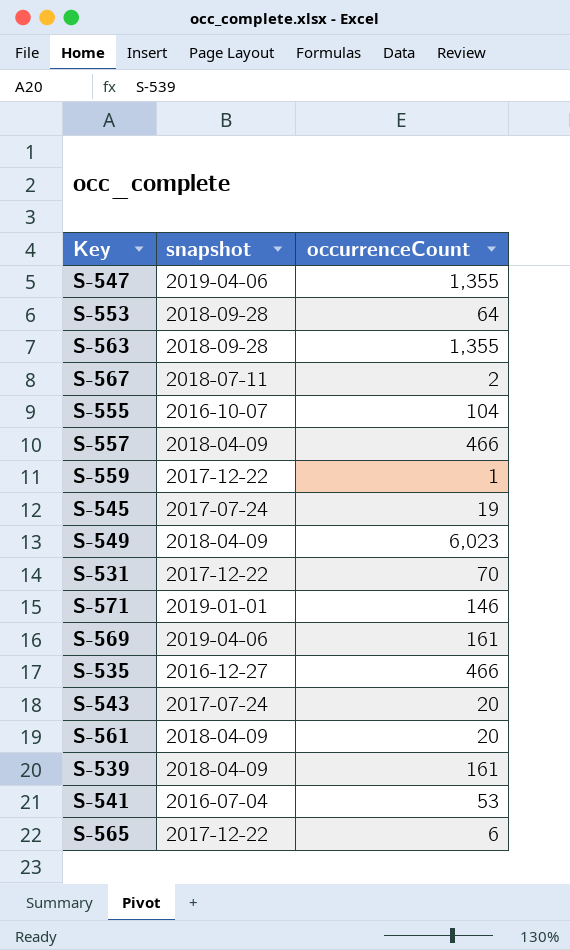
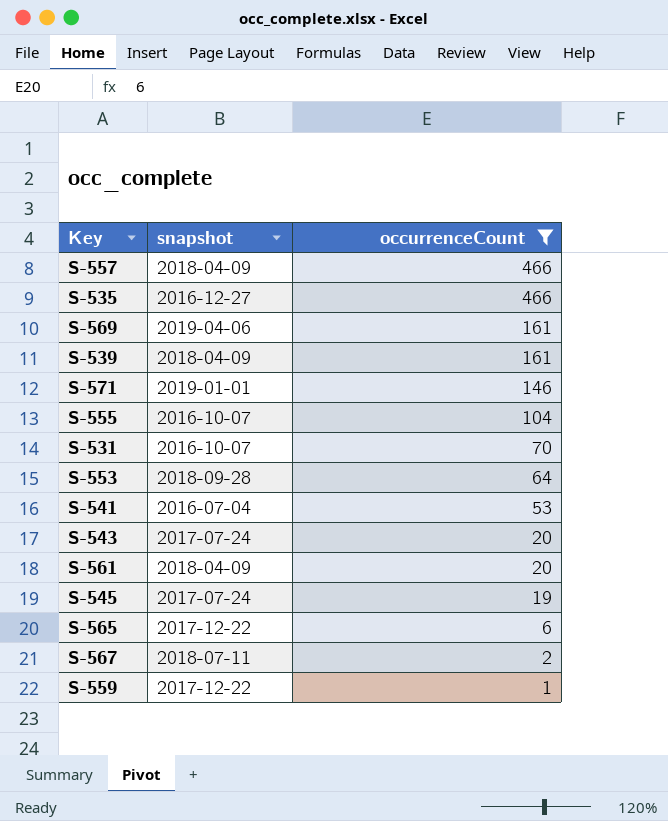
filter: none -> occurrenceCount <= 466
row order: none -> occurrenceCount descending
S-531 | snapshot: 2017-12-22 -> 2016-10-07

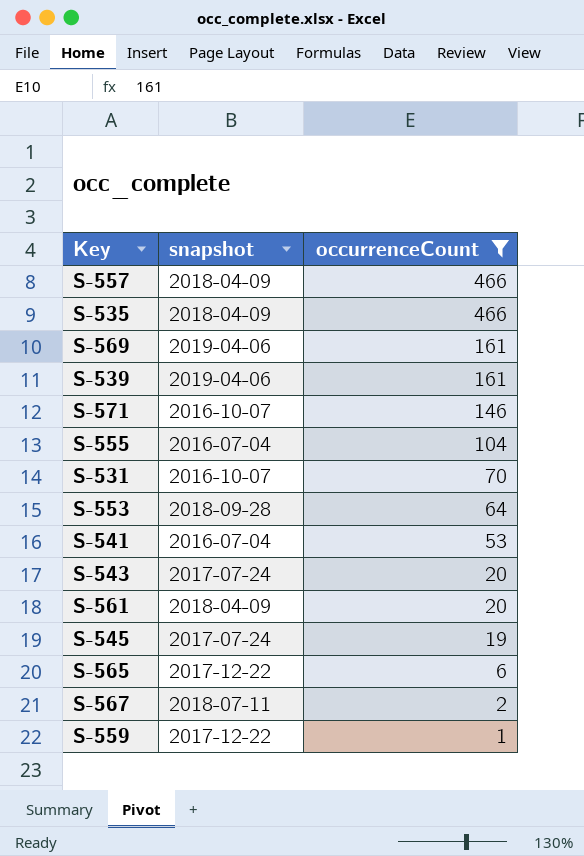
S-535 | snapshot: 2016-12-27 -> 2018-04-09
S-539 | snapshot: 2018-04-09 -> 2019-04-06
S-571 | snapshot: 2019-01-01 -> 2016-10-07
S-555 | snapshot: 2016-10-07 -> 2016-07-04

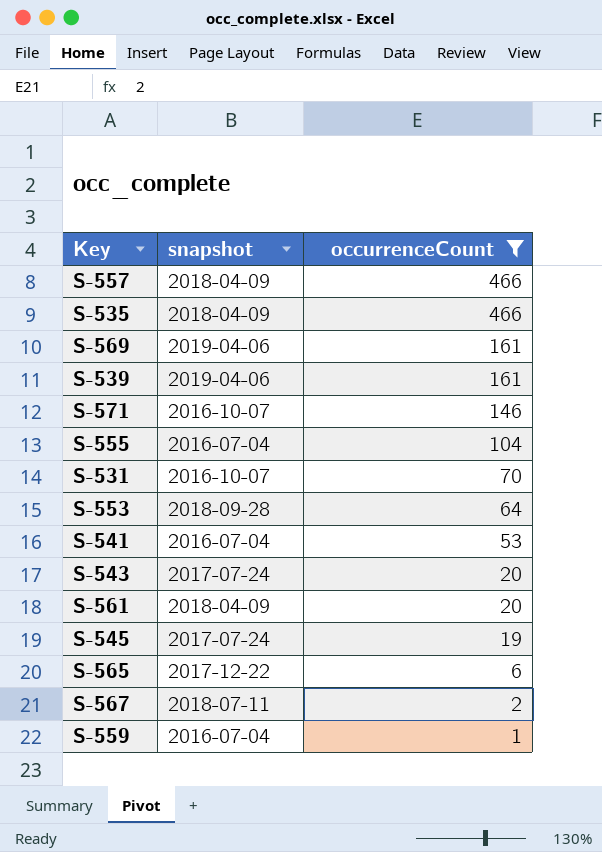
S-559 | snapshot: 2017-12-22 -> 2016-07-04

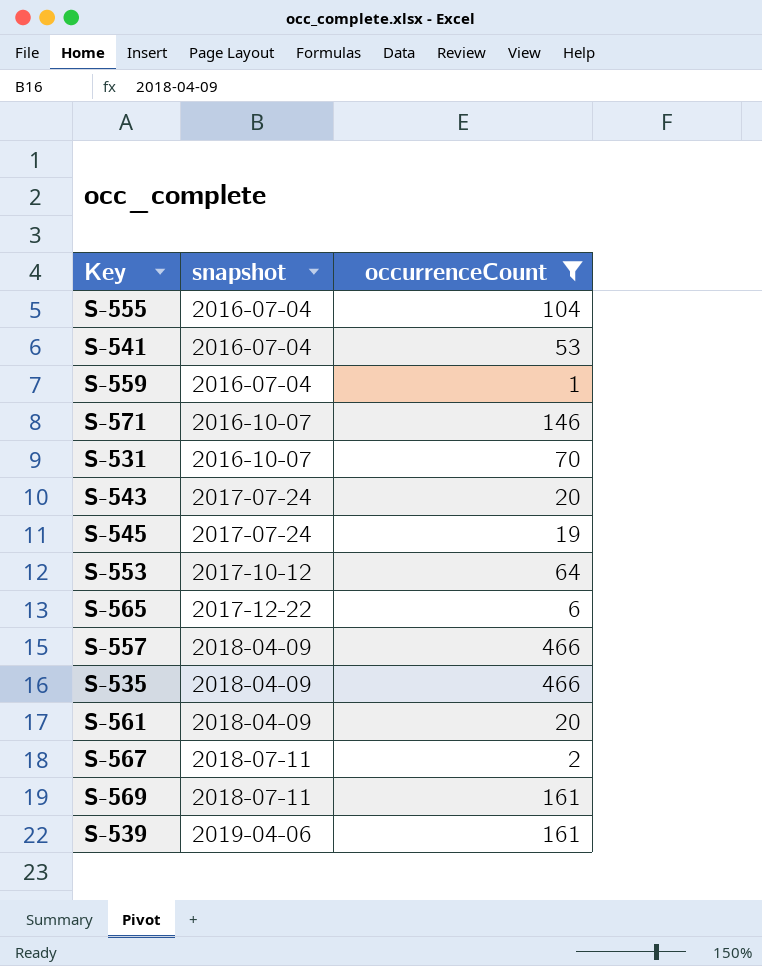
row order: occurrenceCount descending -> snapshot ascending
S-553 | snapshot: 2018-09-28 -> 2017-10-12
S-569 | snapshot: 2019-04-06 -> 2018-07-11

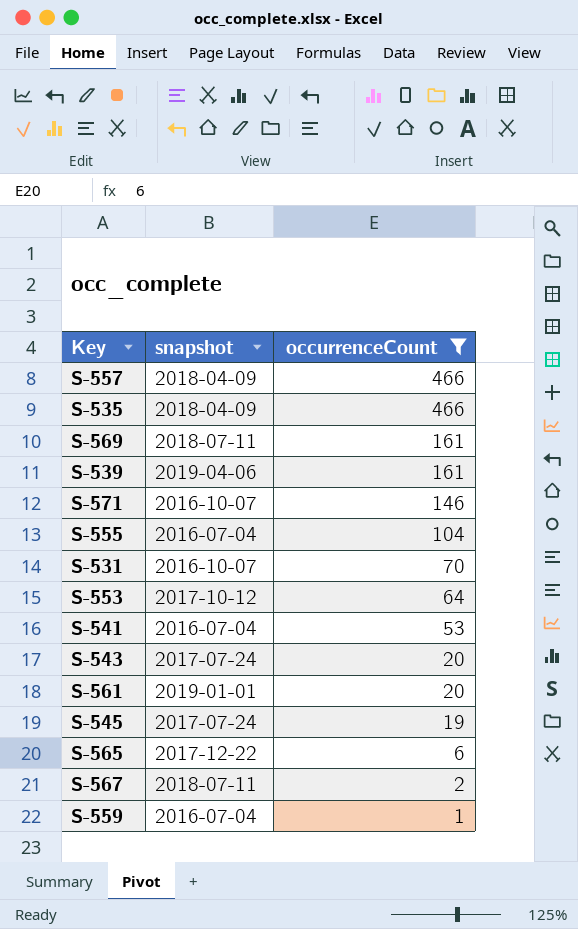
row order: snapshot ascending -> occurrenceCount descending
S-561 | snapshot: 2018-04-09 -> 2019-01-01

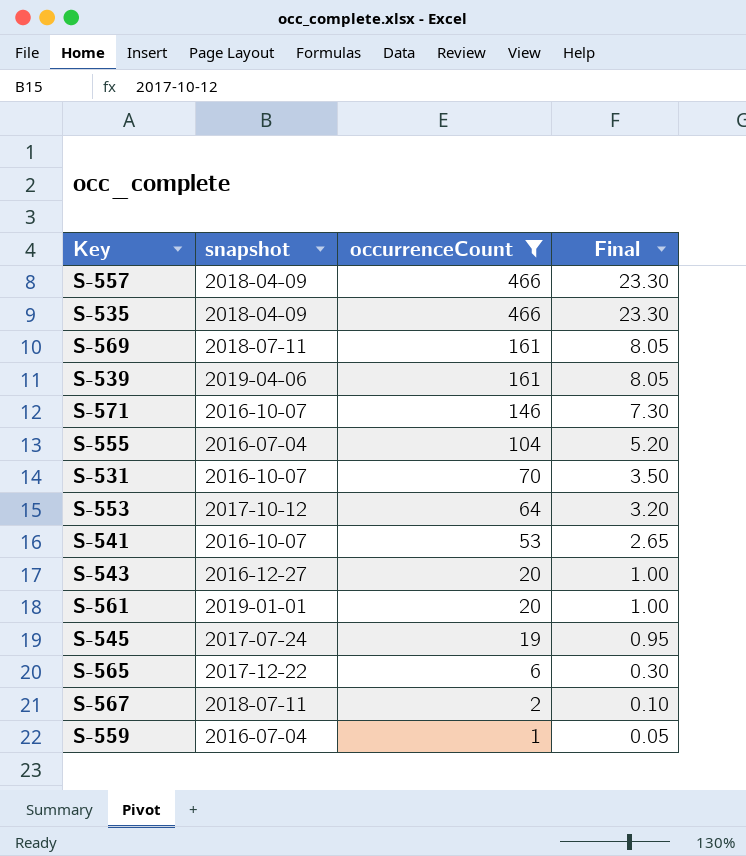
column Final | formula: none -> [occurrenceCount] * 0.05
S-541 | snapshot: 2016-07-04 -> 2016-10-07
S-543 | snapshot: 2017-07-24 -> 2016-12-27

